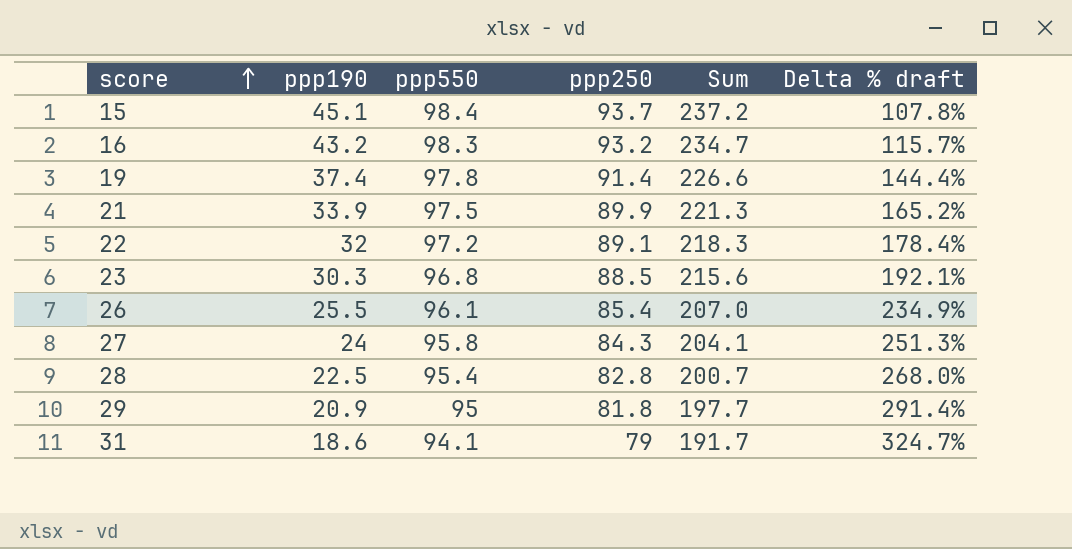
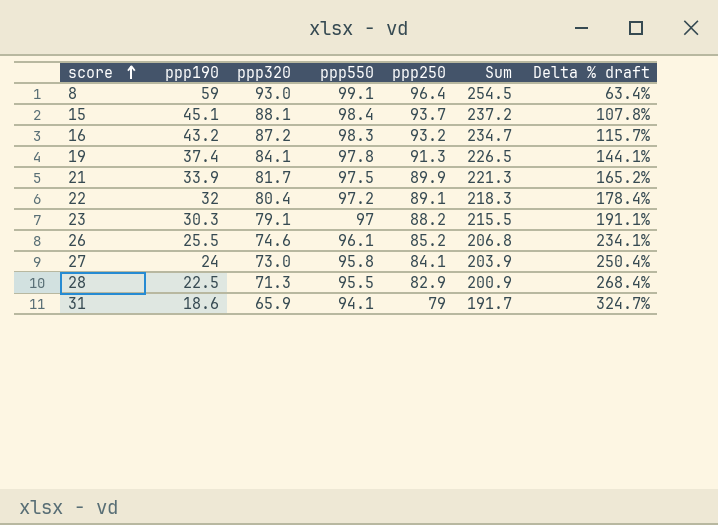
column ppp320 | position: none -> 3
row 29: 20.9 | 95 | 81.8 | 197.7 | 291.4% -> none
row 8: none -> 59 | 93.0 | 99.1 | 96.4 | 254.5 | 63.4%
19 | ppp250: 91.4 -> 91.3
19 | Sum: 226.6 -> 226.5
19 | Delta % draft: 144.4% -> 144.1%
23 | ppp550: 96.8 -> 97
23 | ppp250: 88.5 -> 88.2
23 | Sum: 215.6 -> 215.5
23 | Delta % draft: 192.1% -> 191.1%
26 | ppp250: 85.4 -> 85.2
26 | Sum: 207.0 -> 206.8
26 | Delta % draft: 234.9% -> 234.1%
27 | ppp250: 84.3 -> 84.1
27 | Sum: 204.1 -> 203.9
27 | Delta % draft: 251.3% -> 250.4%
28 | ppp550: 95.4 -> 95.5
28 | ppp250: 82.8 -> 82.9
28 | Sum: 200.7 -> 200.9
28 | Delta % draft: 268.0% -> 268.4%

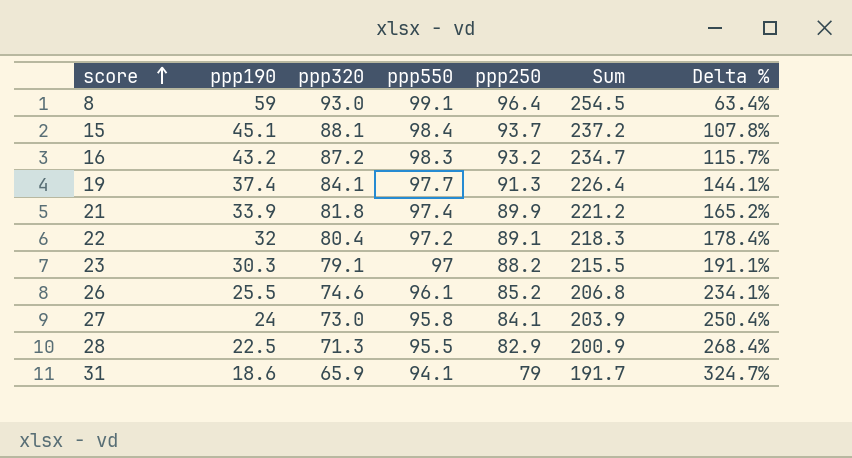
column name: Delta % draft -> Delta %
19 | ppp550: 97.8 -> 97.7
19 | Sum: 226.5 -> 226.4
21 | ppp320: 81.7 -> 81.8
21 | ppp550: 97.5 -> 97.4
21 | Sum: 221.3 -> 221.2

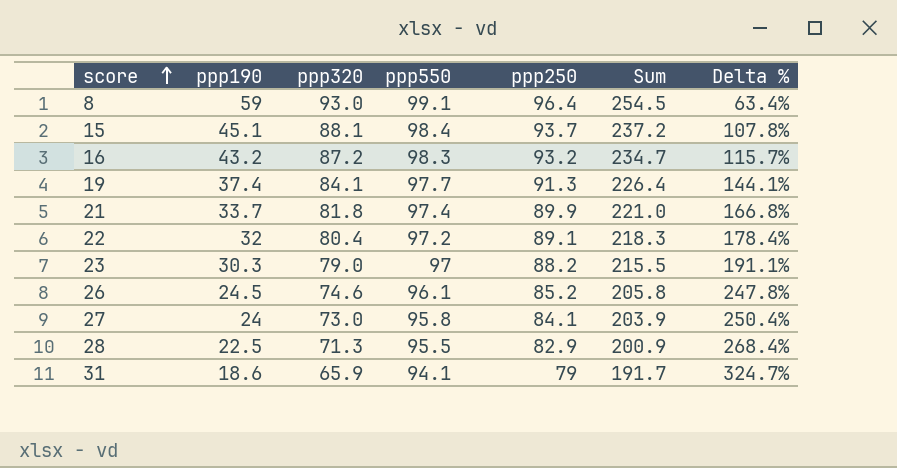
21 | ppp190: 33.9 -> 33.7
21 | Sum: 221.2 -> 221.0
21 | Delta %: 165.2% -> 166.8%
23 | ppp320: 79.1 -> 79.0
26 | ppp190: 25.5 -> 24.5
26 | Sum: 206.8 -> 205.8
26 | Delta %: 234.1% -> 247.8%

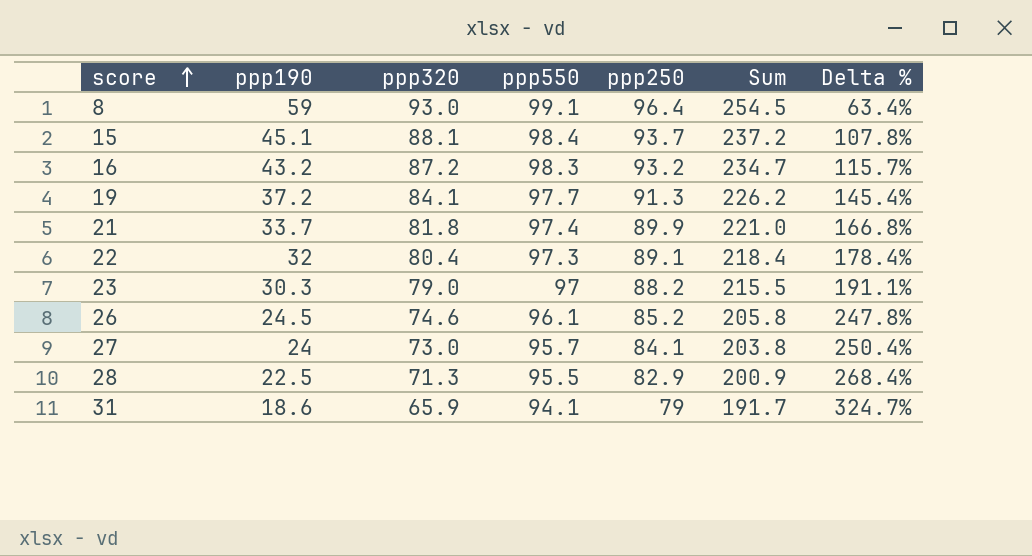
19 | ppp190: 37.4 -> 37.2
19 | Sum: 226.4 -> 226.2
19 | Delta %: 144.1% -> 145.4%
22 | ppp550: 97.2 -> 97.3
22 | Sum: 218.3 -> 218.4
27 | ppp550: 95.8 -> 95.7
27 | Sum: 203.9 -> 203.8

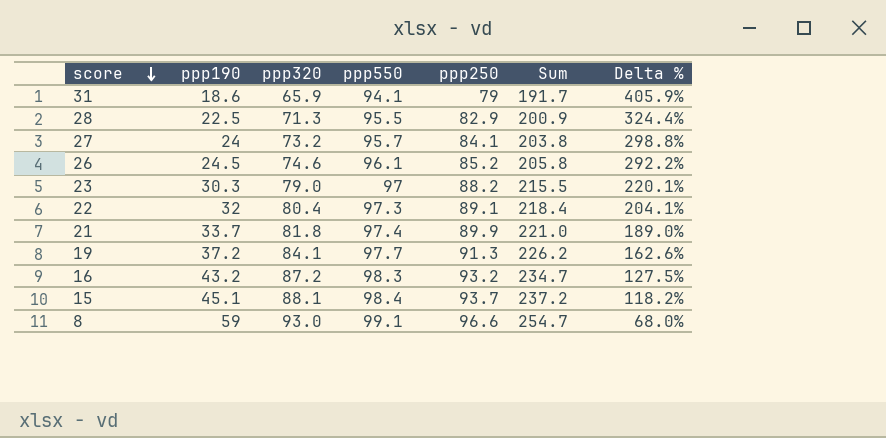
row order: score ascending -> score descending
column Delta % | formula: ([ppp250] - [ppp190]) / [ppp190] -> ([ppp550] - [ppp190]) / [ppp190]
27 | ppp320: 73.0 -> 73.2
8 | ppp250: 96.4 -> 96.6
8 | Sum: 254.5 -> 254.7

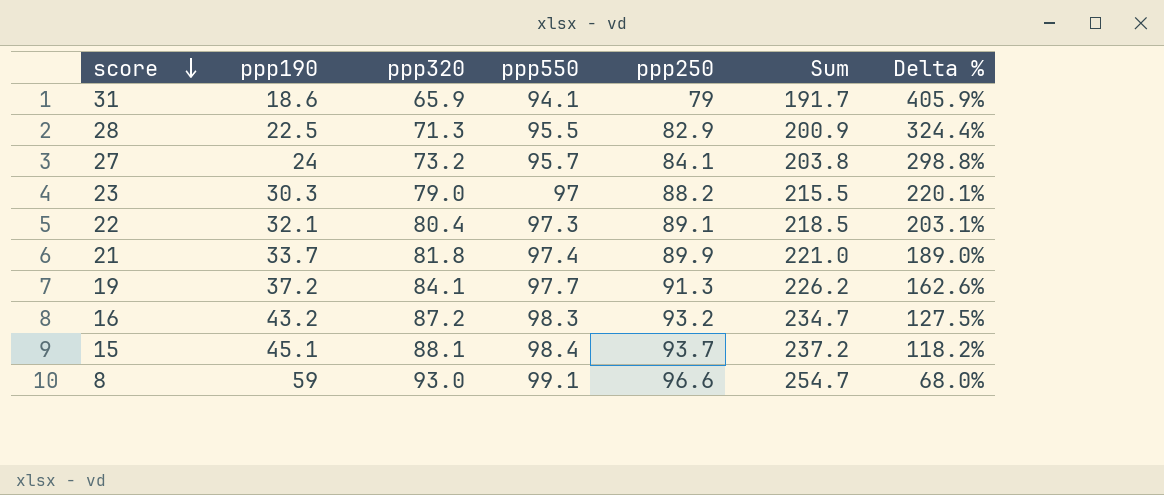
row 26: 24.5 | 74.6 | 96.1 | 85.2 | 205.8 | 292.2% -> none
22 | ppp190: 32 -> 32.1
22 | Sum: 218.4 -> 218.5
22 | Delta %: 204.1% -> 203.1%

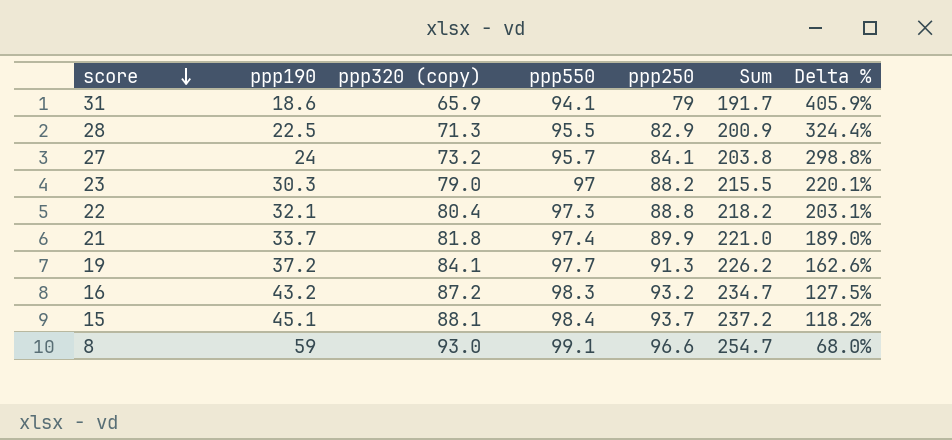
column name: ppp320 -> ppp320 (copy)
22 | ppp250: 89.1 -> 88.8
22 | Sum: 218.5 -> 218.2

